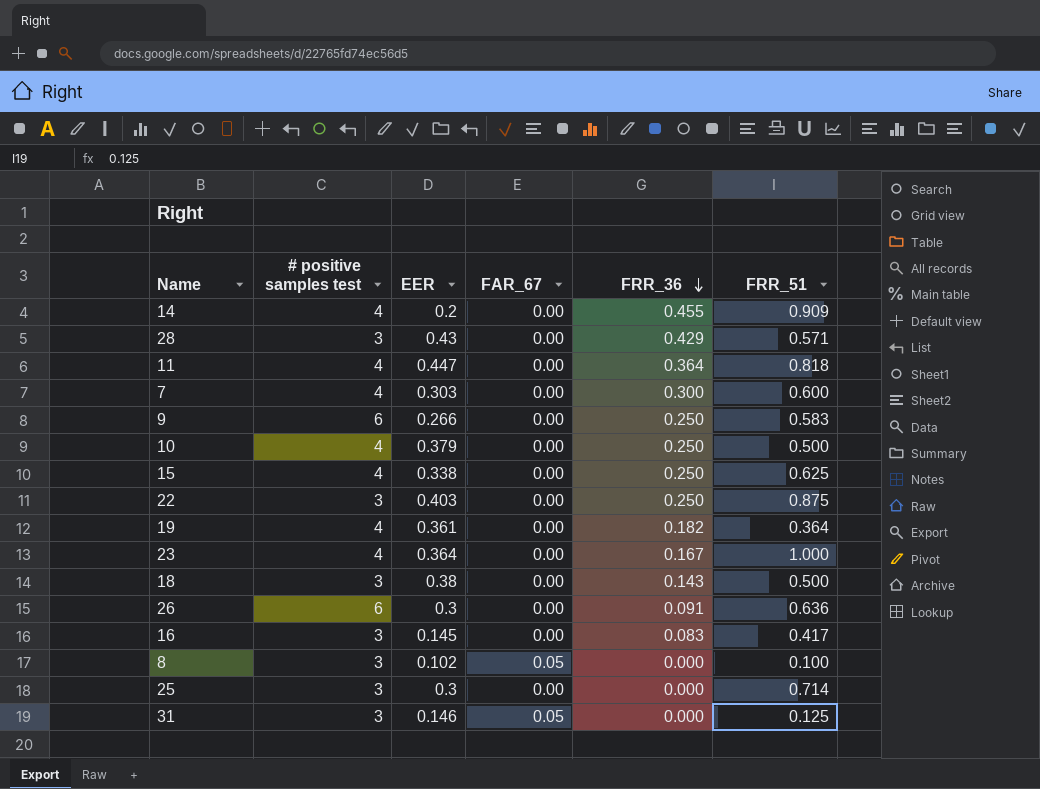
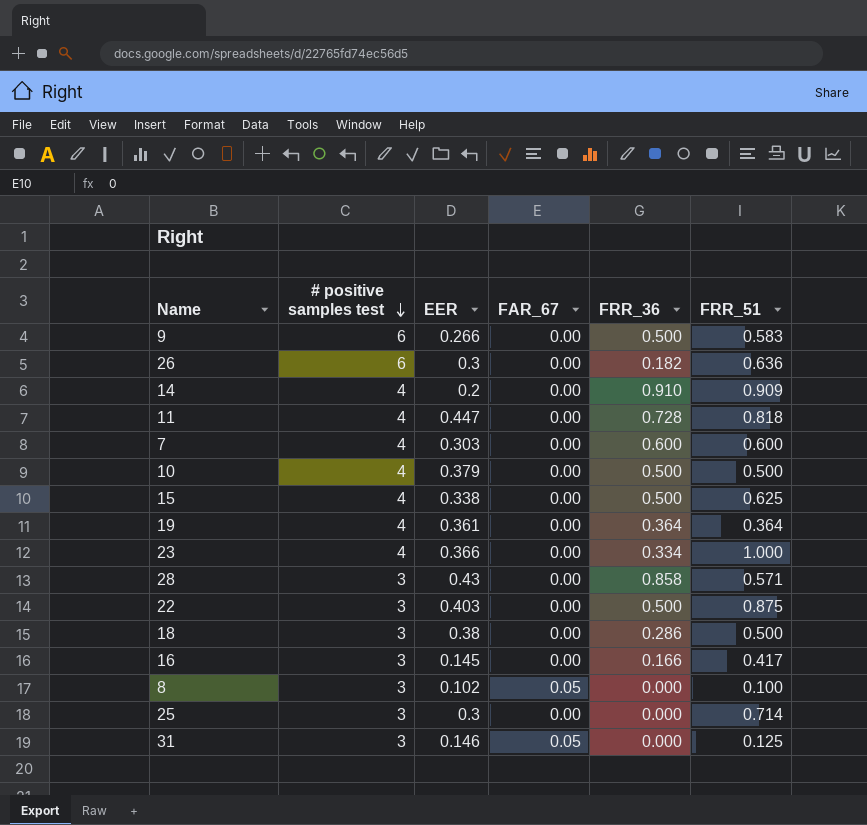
row order: FRR_36 descending -> # positive samples test descending
9 | FRR_36: 0.250 -> 0.500
26 | FRR_36: 0.091 -> 0.182
14 | FRR_36: 0.455 -> 0.910
11 | FRR_36: 0.364 -> 0.728
7 | FRR_36: 0.300 -> 0.600
10 | FRR_36: 0.250 -> 0.500
15 | FRR_36: 0.250 -> 0.500
19 | FRR_36: 0.182 -> 0.364
23 | EER: 0.364 -> 0.366
23 | FRR_36: 0.167 -> 0.334
28 | FRR_36: 0.429 -> 0.858
22 | FRR_36: 0.250 -> 0.500
18 | FRR_36: 0.143 -> 0.286
16 | FRR_36: 0.083 -> 0.166

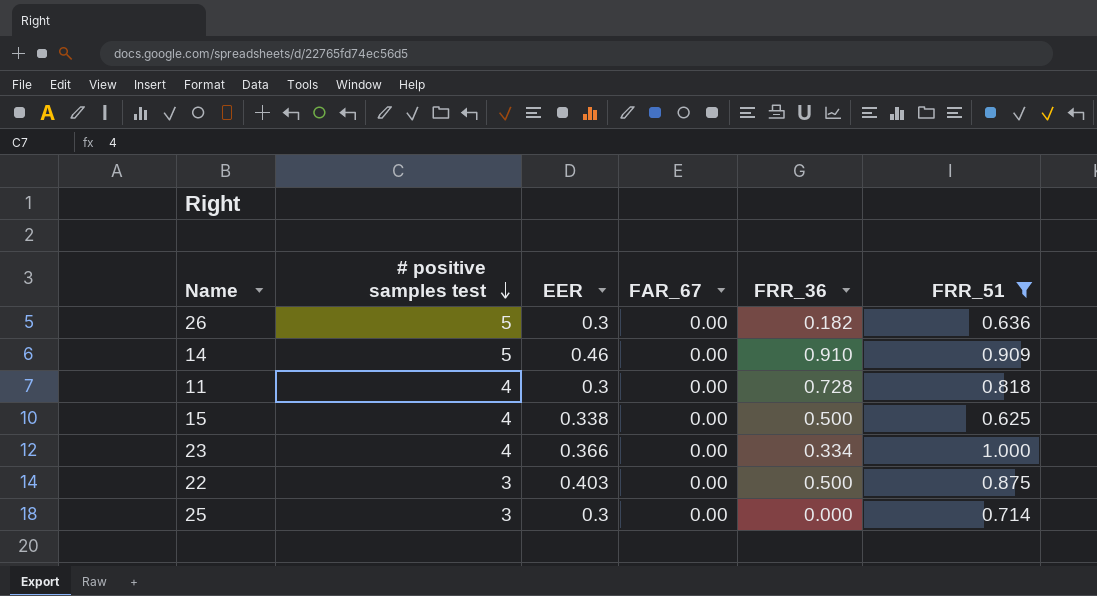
filter: none -> FRR_51 >= 0.625
26 | # positive samples test: 6 -> 5
14 | # positive samples test: 4 -> 5
14 | EER: 0.2 -> 0.46
11 | EER: 0.447 -> 0.3

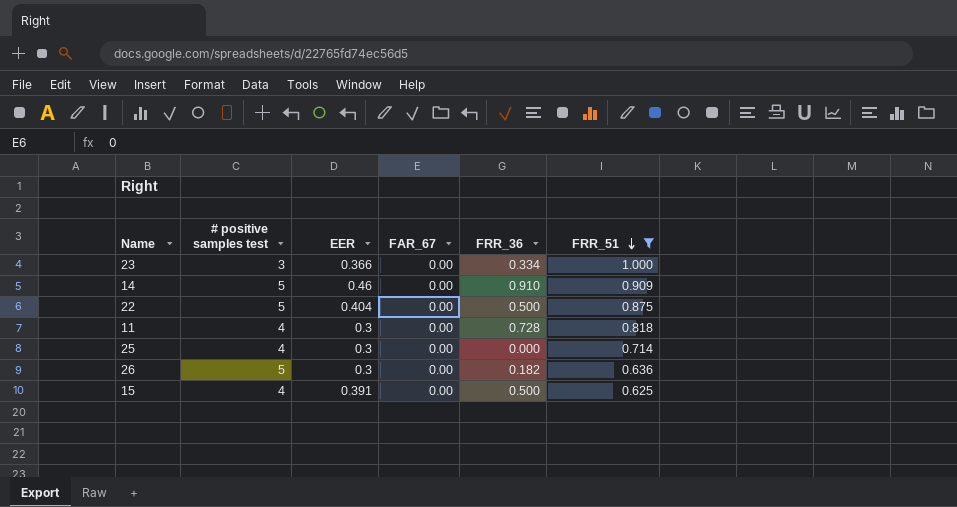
row order: # positive samples test descending -> FRR_51 descending
23 | # positive samples test: 4 -> 3
22 | # positive samples test: 3 -> 5
22 | EER: 0.403 -> 0.404
25 | # positive samples test: 3 -> 4
15 | EER: 0.338 -> 0.391

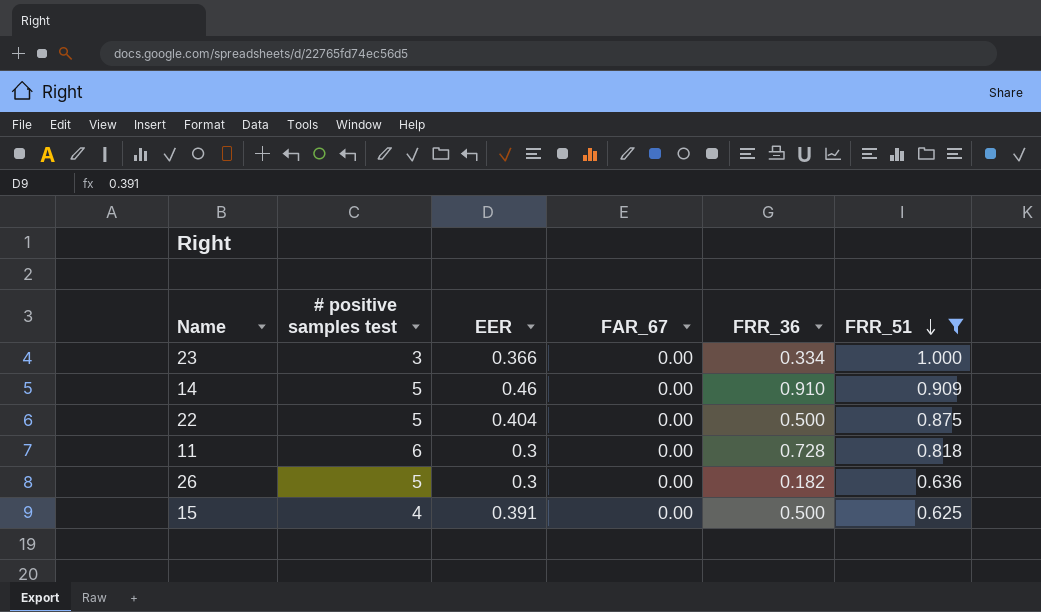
row 25: 4 | 0.3 | 0.00 | 0.000 | 0.714 -> none
11 | # positive samples test: 4 -> 6

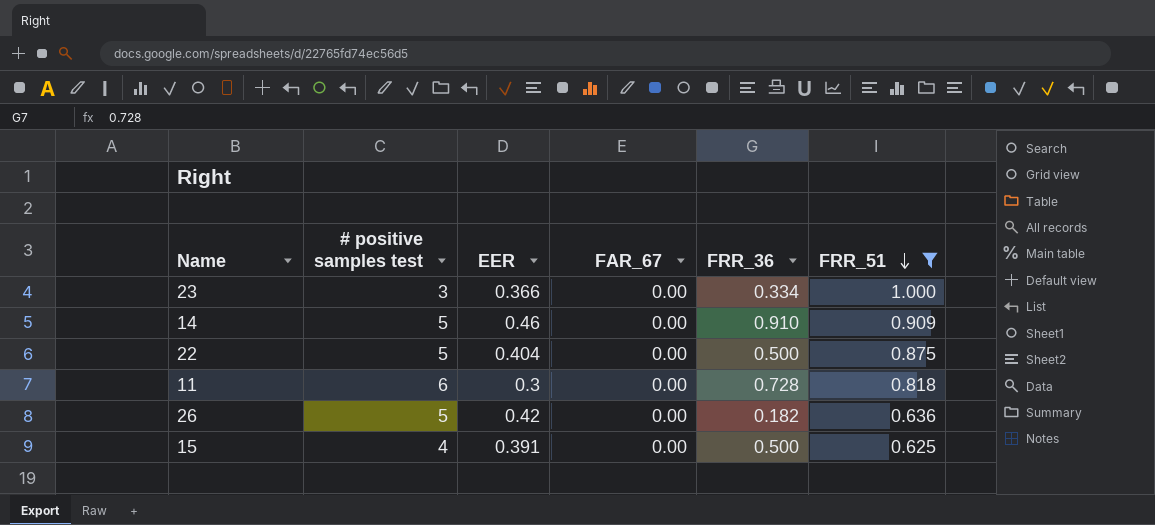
26 | EER: 0.3 -> 0.42

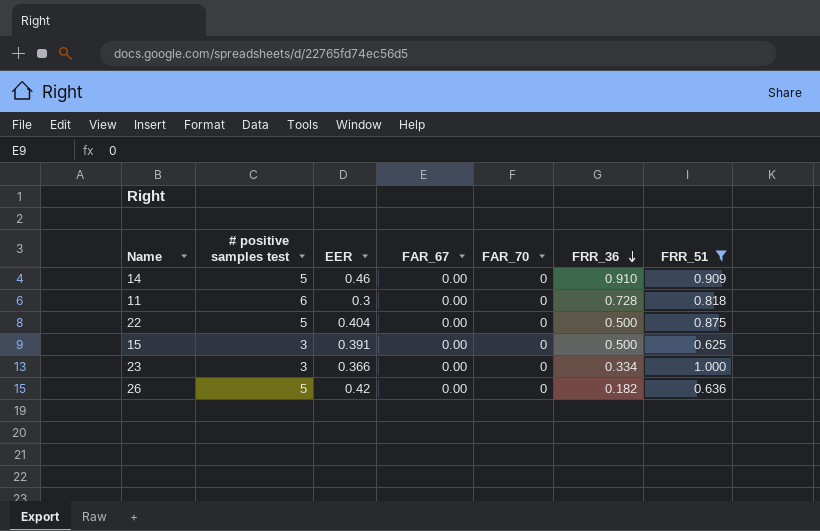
row order: FRR_51 descending -> FRR_36 descending
column FAR_70 | position: none -> 5
15 | # positive samples test: 4 -> 3

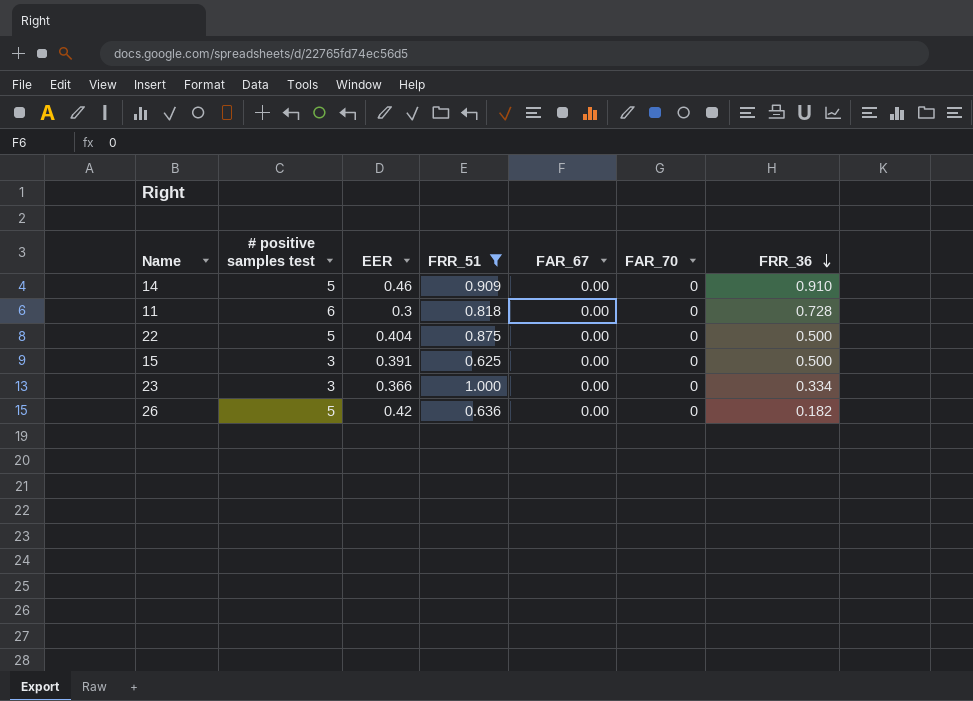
column FRR_51 | position: 7 -> 4

